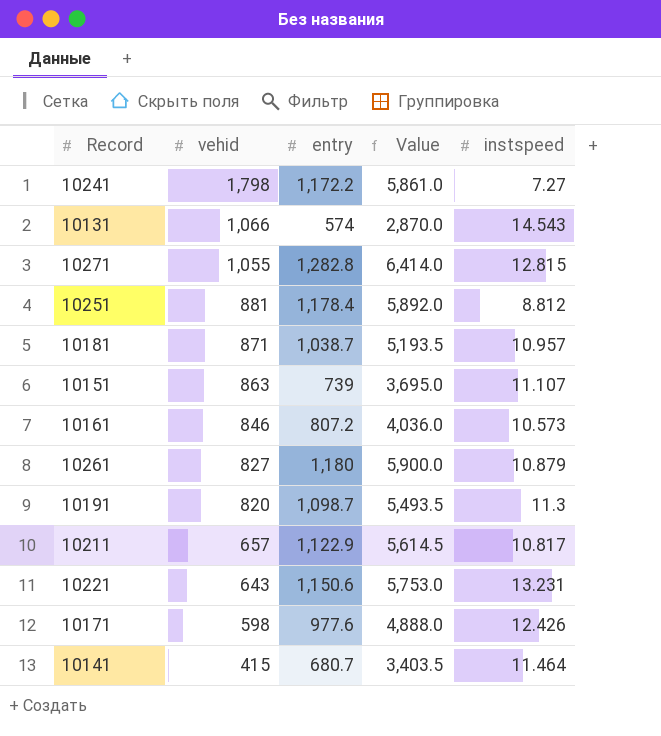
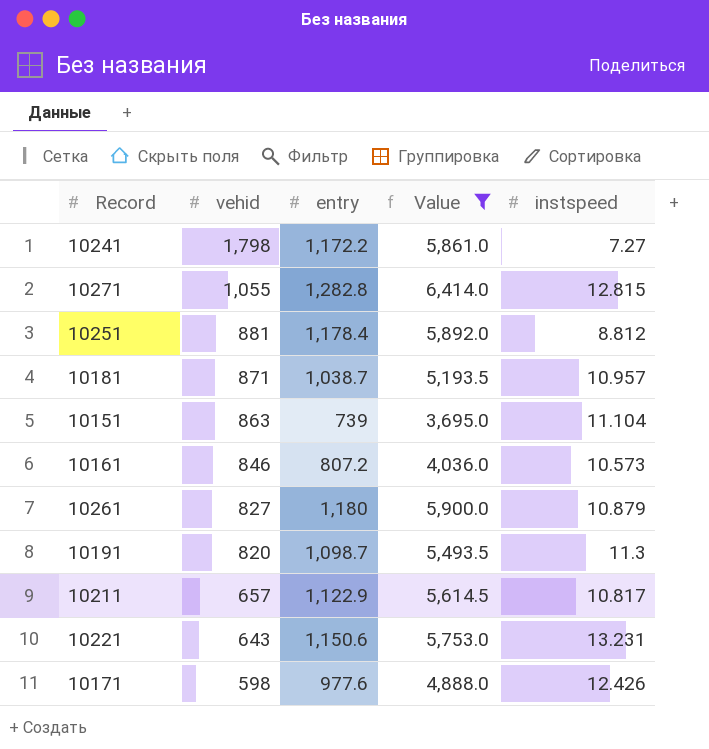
filter: none -> Value >= 3,695.0
10151 | instspeed: 11.107 -> 11.104

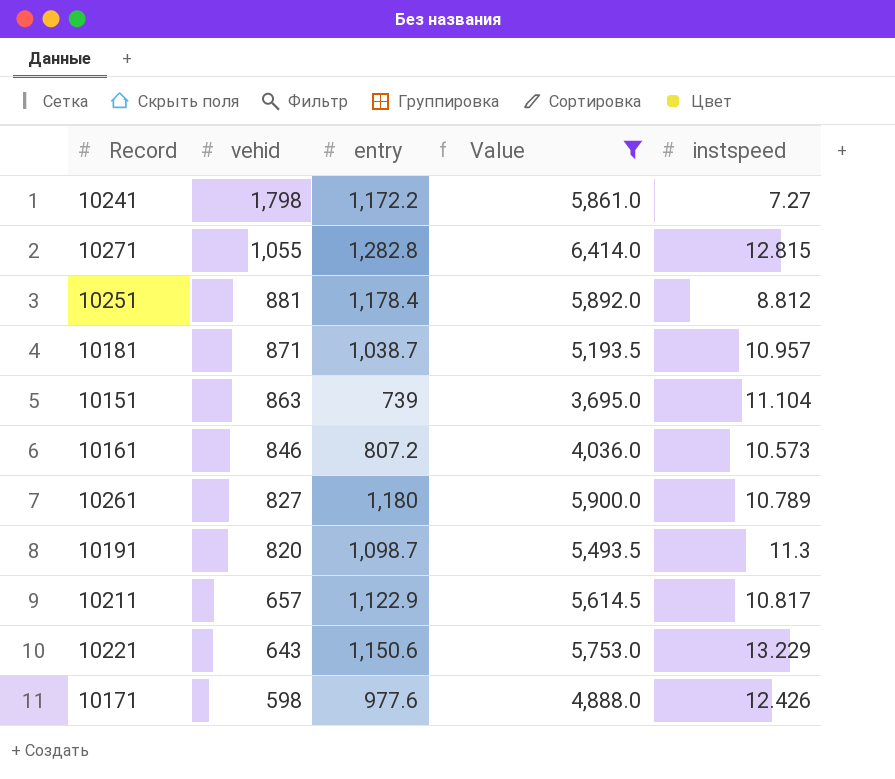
10261 | instspeed: 10.879 -> 10.789
10221 | instspeed: 13.231 -> 13.229

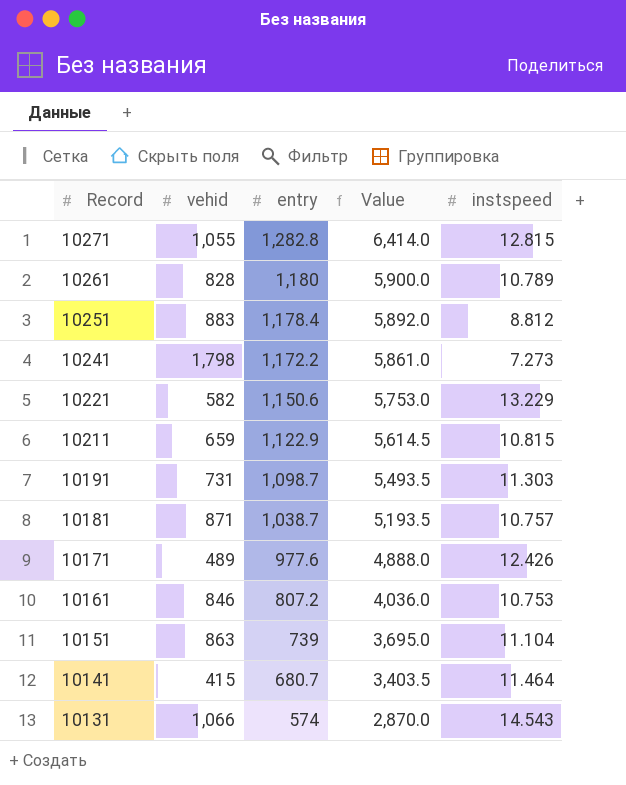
filter: Value >= 3,695.0 -> none
row order: vehid descending -> Record descending
10261 | vehid: 827 -> 828
10251 | vehid: 881 -> 883
10241 | instspeed: 7.27 -> 7.273
10221 | vehid: 643 -> 582
10211 | vehid: 657 -> 659
10211 | instspeed: 10.817 -> 10.815
10191 | vehid: 820 -> 731
10191 | instspeed: 11.3 -> 11.303
10181 | instspeed: 10.957 -> 10.757
10171 | vehid: 598 -> 489
10161 | instspeed: 10.573 -> 10.753

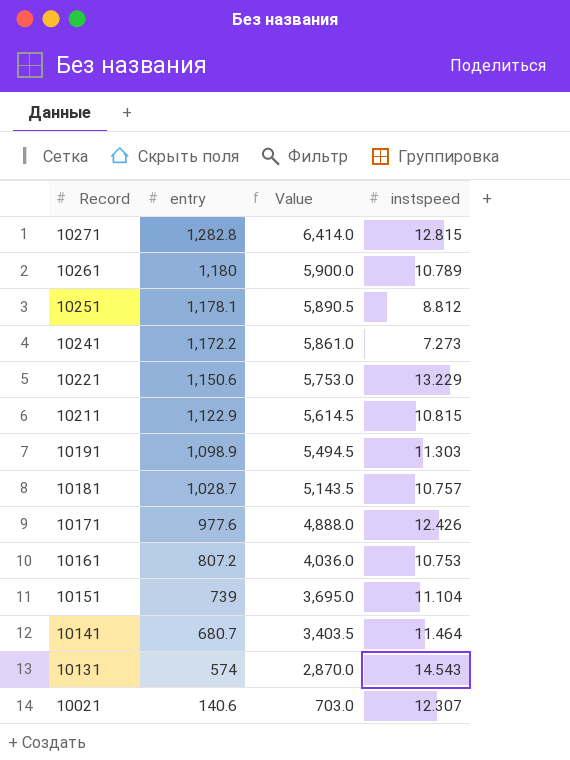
column vehid | position: 2 -> none
10251 | entry: 1,178.4 -> 1,178.1
10251 | Value: 5,892.0 -> 5,890.5
10191 | entry: 1,098.7 -> 1,098.9
10191 | Value: 5,493.5 -> 5,494.5
10181 | entry: 1,038.7 -> 1,028.7
10181 | Value: 5,193.5 -> 5,143.5
row 10021: none -> 140.6 | 703.0 | 12.307

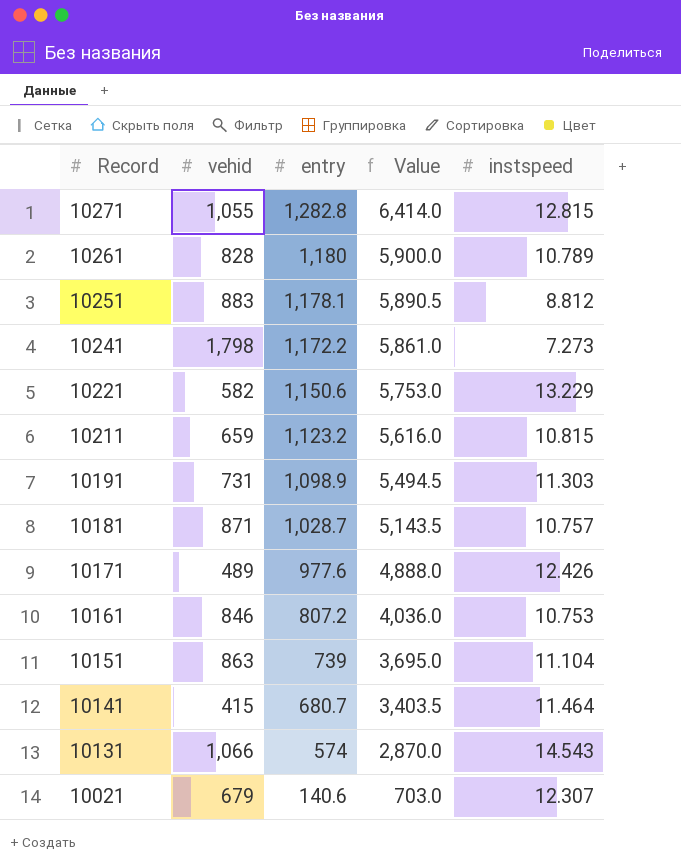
column vehid | position: none -> 2
10211 | entry: 1,122.9 -> 1,123.2
10211 | Value: 5,614.5 -> 5,616.0

